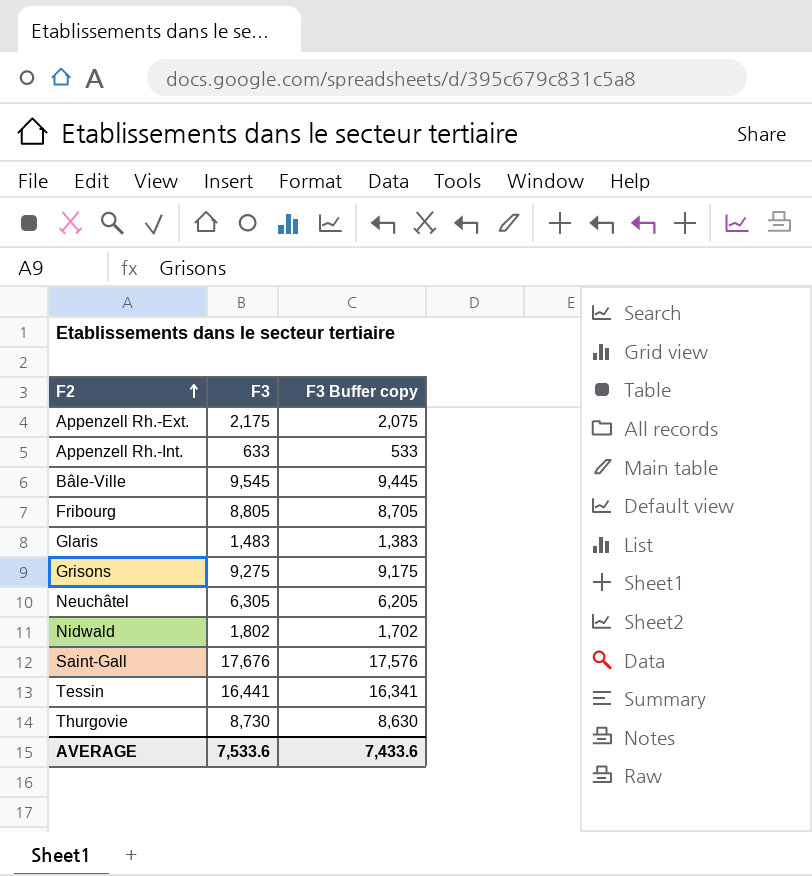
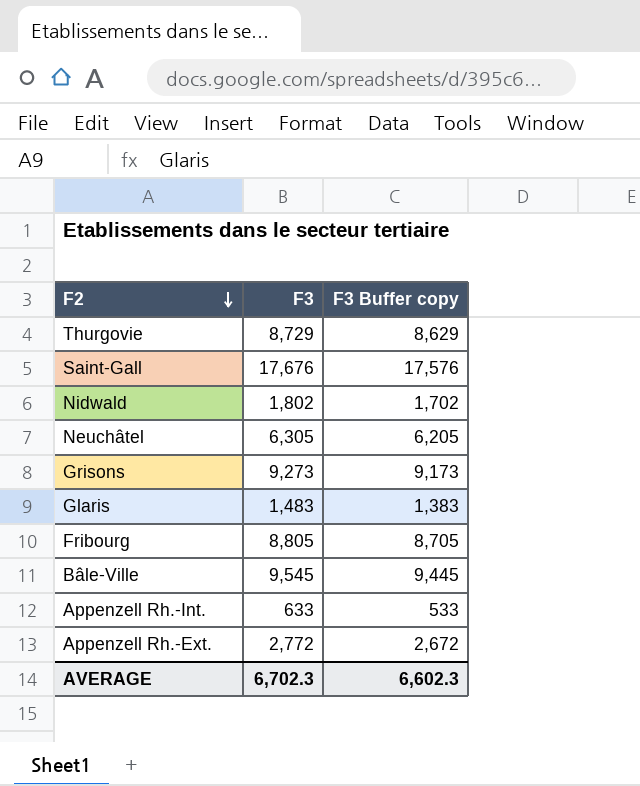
row order: F2 ascending -> F2 descending
row Tessin: 16,441 | 16,341 -> none
Thurgovie | F3: 8,730 -> 8,729
Thurgovie | F3 Buffer copy: 8,630 -> 8,629
Grisons | F3: 9,275 -> 9,273
Grisons | F3 Buffer copy: 9,175 -> 9,173
Appenzell Rh.-Ext. | F3: 2,175 -> 2,772
Appenzell Rh.-Ext. | F3 Buffer copy: 2,075 -> 2,672
AVERAGE | F3: 7,533.6 -> 6,702.3
AVERAGE | F3 Buffer copy: 7,433.6 -> 6,602.3

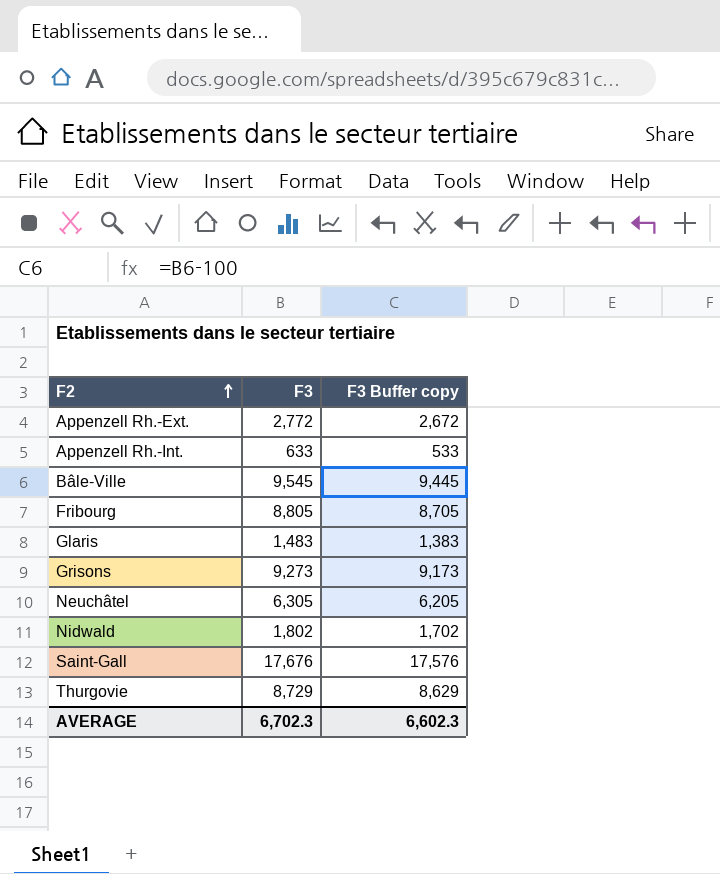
row order: F2 descending -> F2 ascending

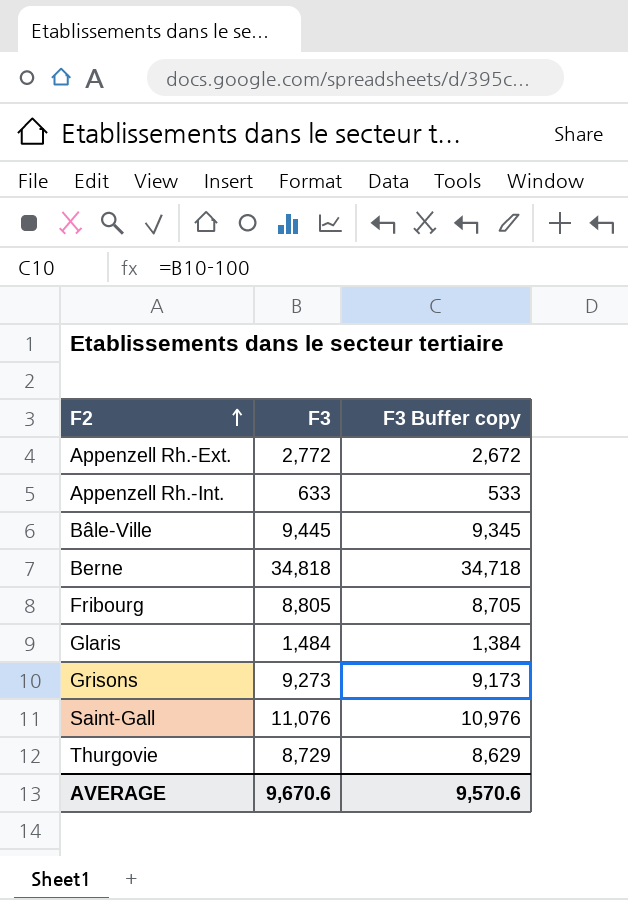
row Neuchâtel: 6,305 | 6,205 -> none
row Nidwald: 1,802 | 1,702 -> none
Bâle-Ville | F3: 9,545 -> 9,445
Bâle-Ville | F3 Buffer copy: 9,445 -> 9,345
row Berne: none -> 34,818 | 34,718
Glaris | F3: 1,483 -> 1,484
Glaris | F3 Buffer copy: 1,383 -> 1,384
Saint-Gall | F3: 17,676 -> 11,076
Saint-Gall | F3 Buffer copy: 17,576 -> 10,976
AVERAGE | F3: 6,702.3 -> 9,670.6
AVERAGE | F3 Buffer copy: 6,602.3 -> 9,570.6

